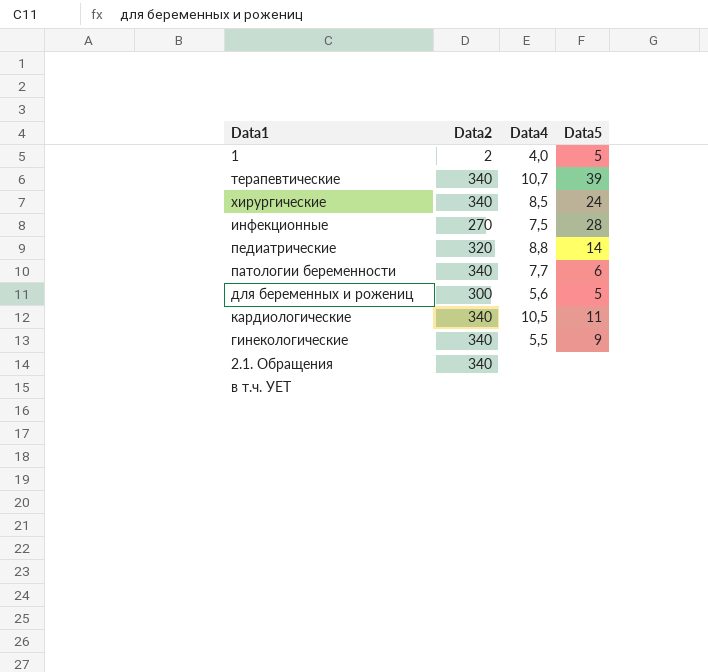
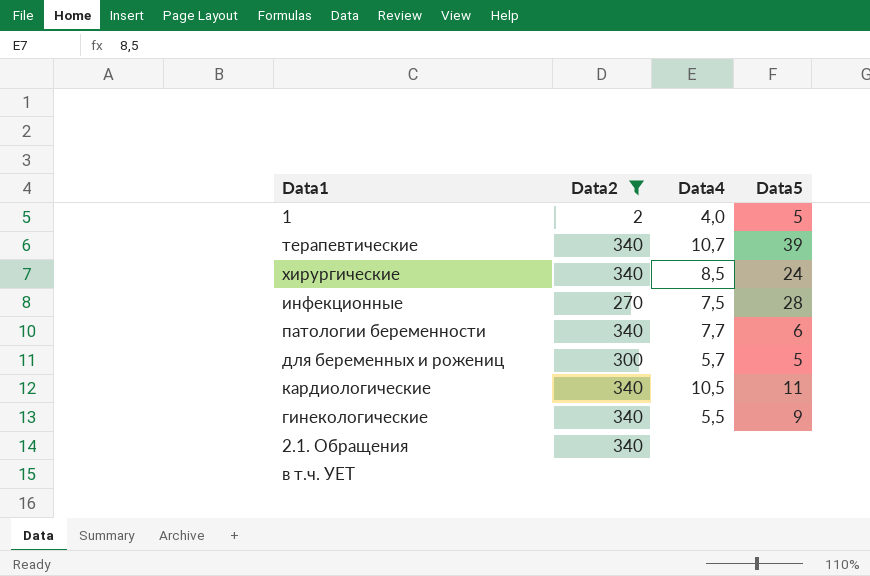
filter: none -> Data2 != 320
для беременных и рожениц | Data4: 5,6 -> 5,7

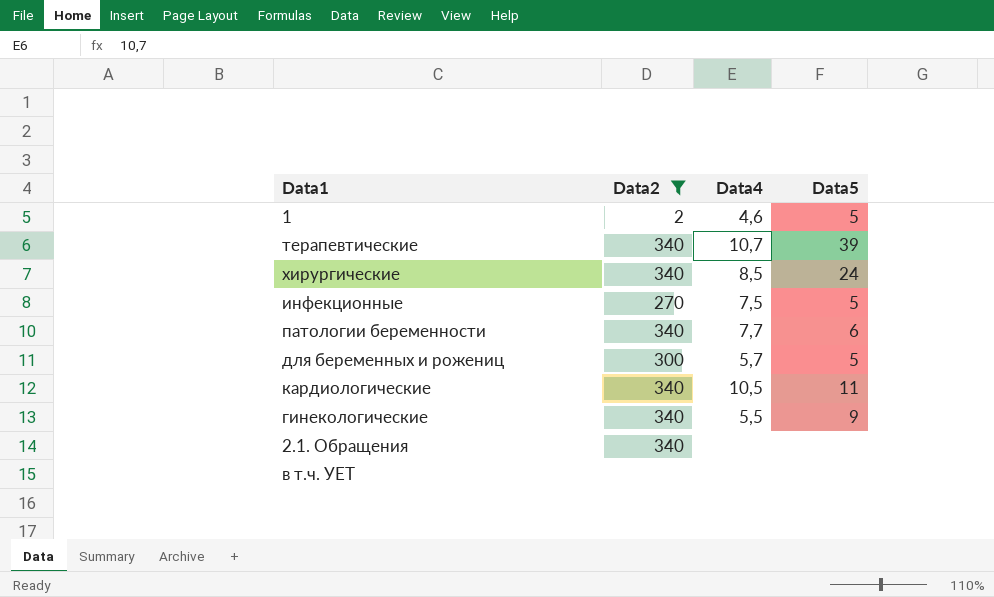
1 | Data4: 4,0 -> 4,6
инфекционные | Data5: 28 -> 5

